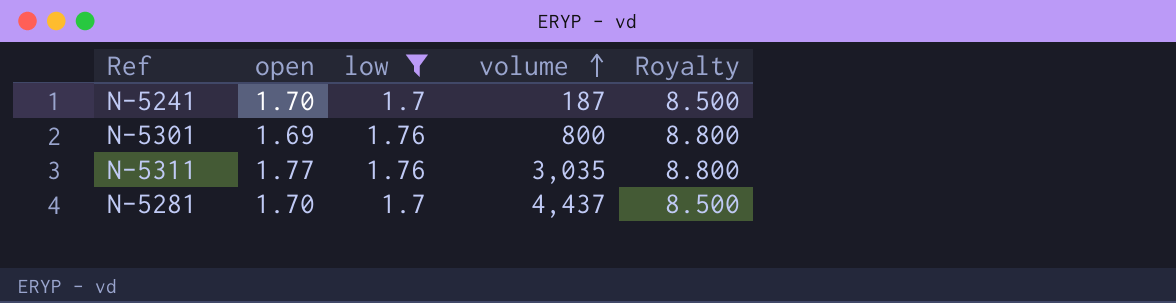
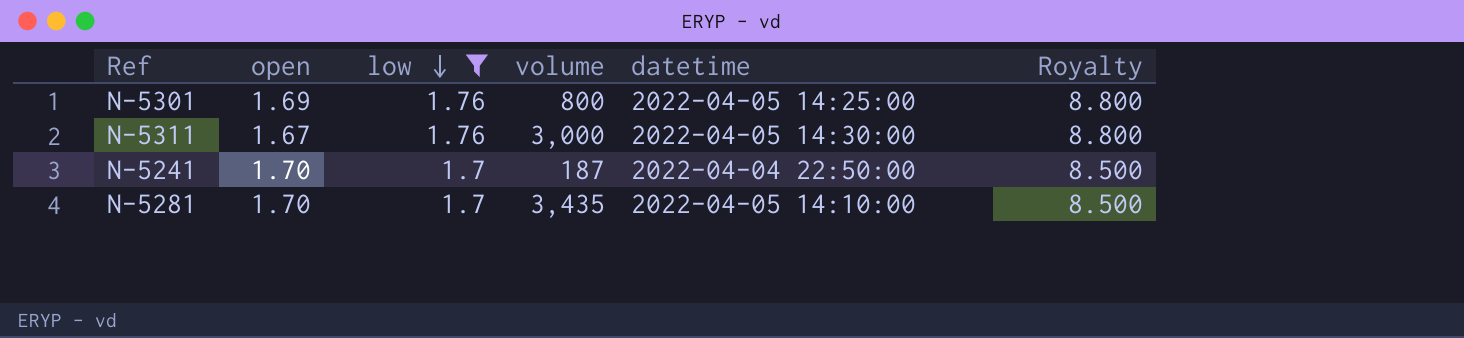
row order: volume ascending -> low descending
column datetime | position: none -> 5
N-5311 | open: 1.77 -> 1.67
N-5311 | volume: 3,035 -> 3,000
N-5281 | volume: 4,437 -> 3,435

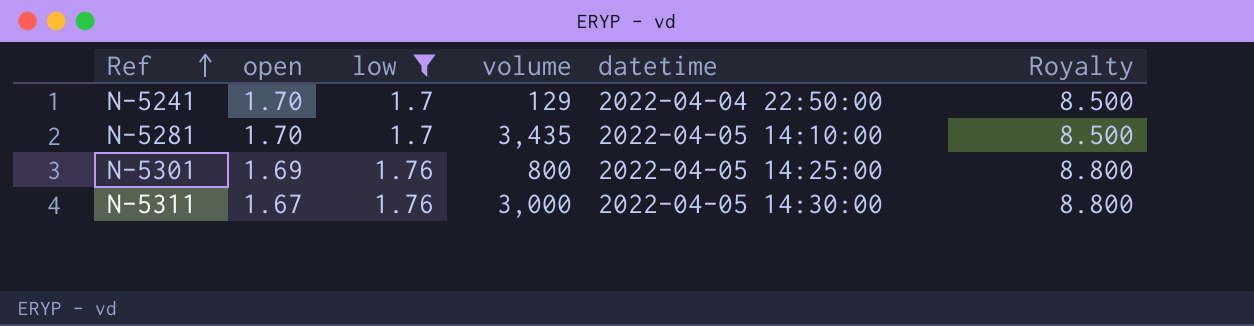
row order: low descending -> Ref ascending
N-5241 | volume: 187 -> 129

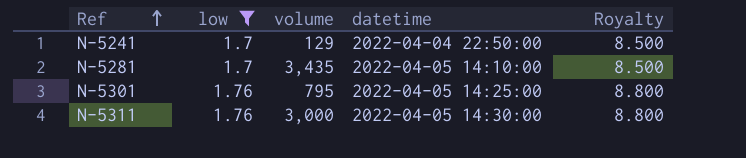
column open | position: 2 -> none
N-5301 | volume: 800 -> 795

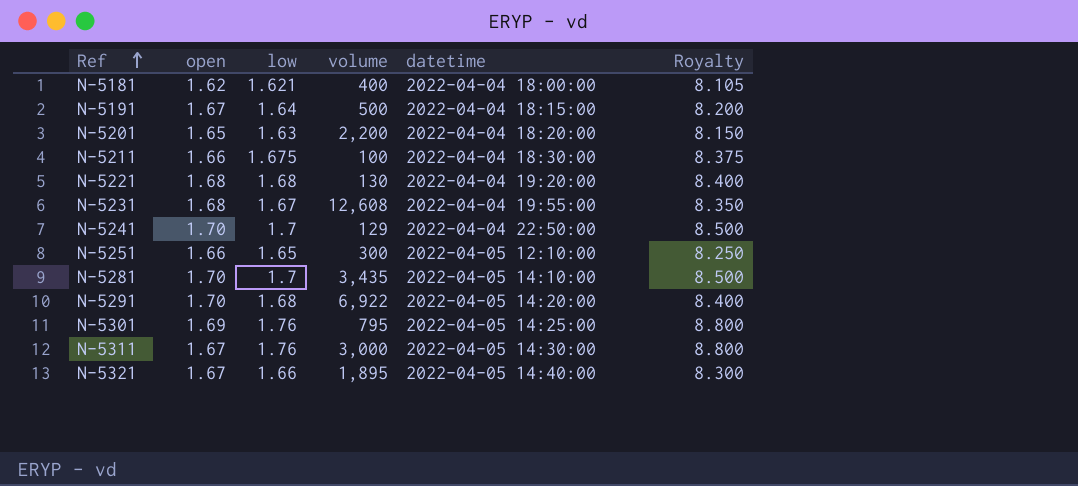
filter: low >= 1.7 -> none
column open | position: none -> 2

